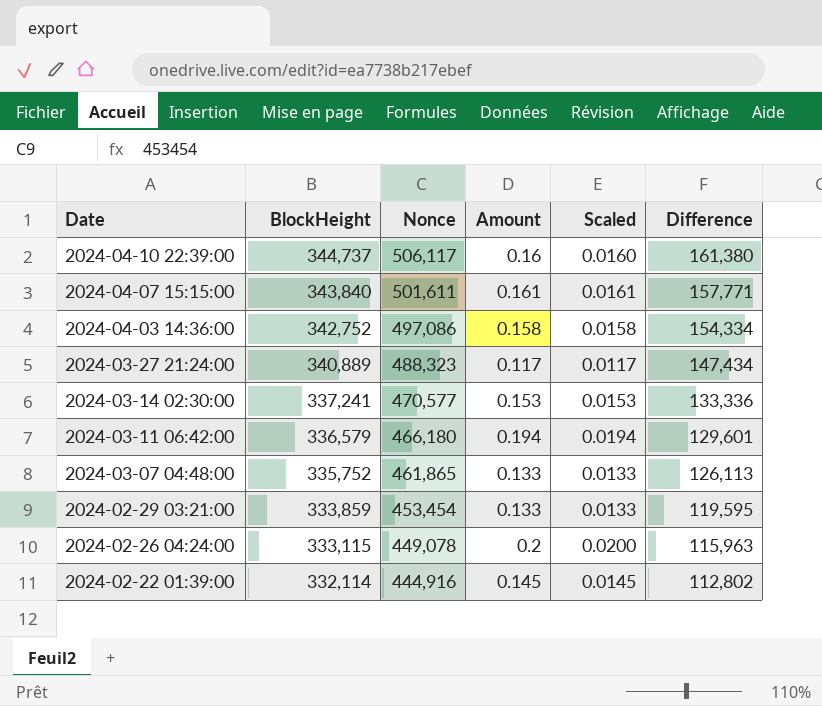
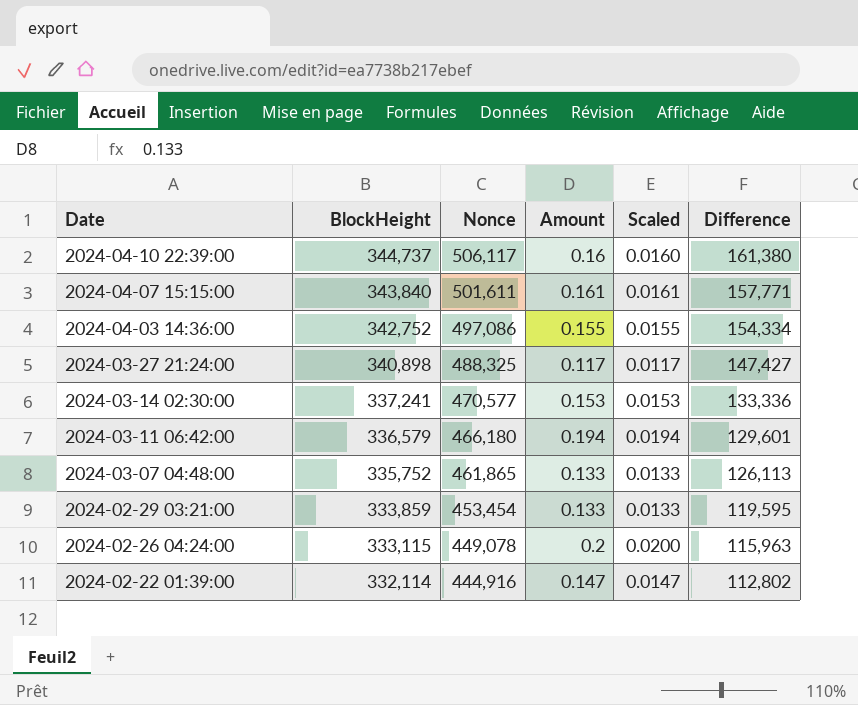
2024-04-03 14:36:00 | Amount: 0.158 -> 0.155
2024-04-03 14:36:00 | Scaled: 0.0158 -> 0.0155
2024-03-27 21:24:00 | BlockHeight: 340,889 -> 340,898
2024-03-27 21:24:00 | Nonce: 488,323 -> 488,325
2024-03-27 21:24:00 | Difference: 147,434 -> 147,427
2024-02-22 01:39:00 | Amount: 0.145 -> 0.147
2024-02-22 01:39:00 | Scaled: 0.0145 -> 0.0147

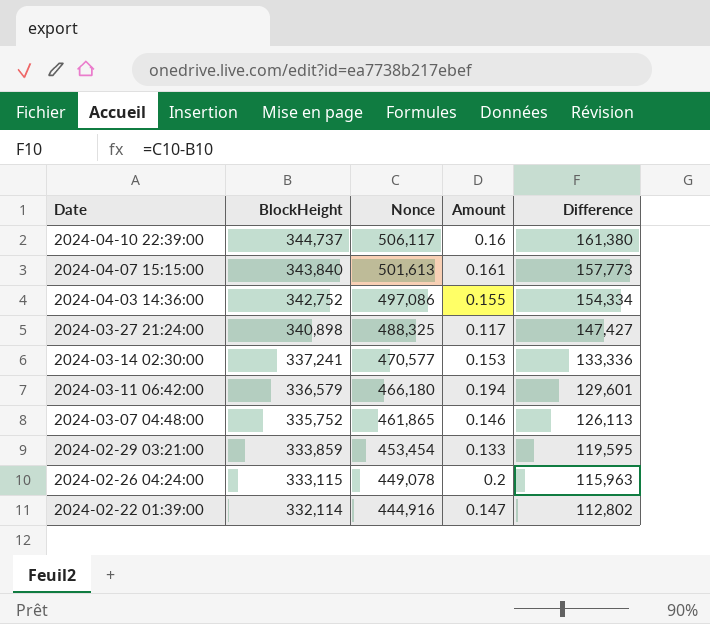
column Scaled | formula: [Amount] * 0.1 -> none
2024-04-07 15:15:00 | Nonce: 501,611 -> 501,613
2024-04-07 15:15:00 | Difference: 157,771 -> 157,773
2024-03-07 04:48:00 | Amount: 0.133 -> 0.146

